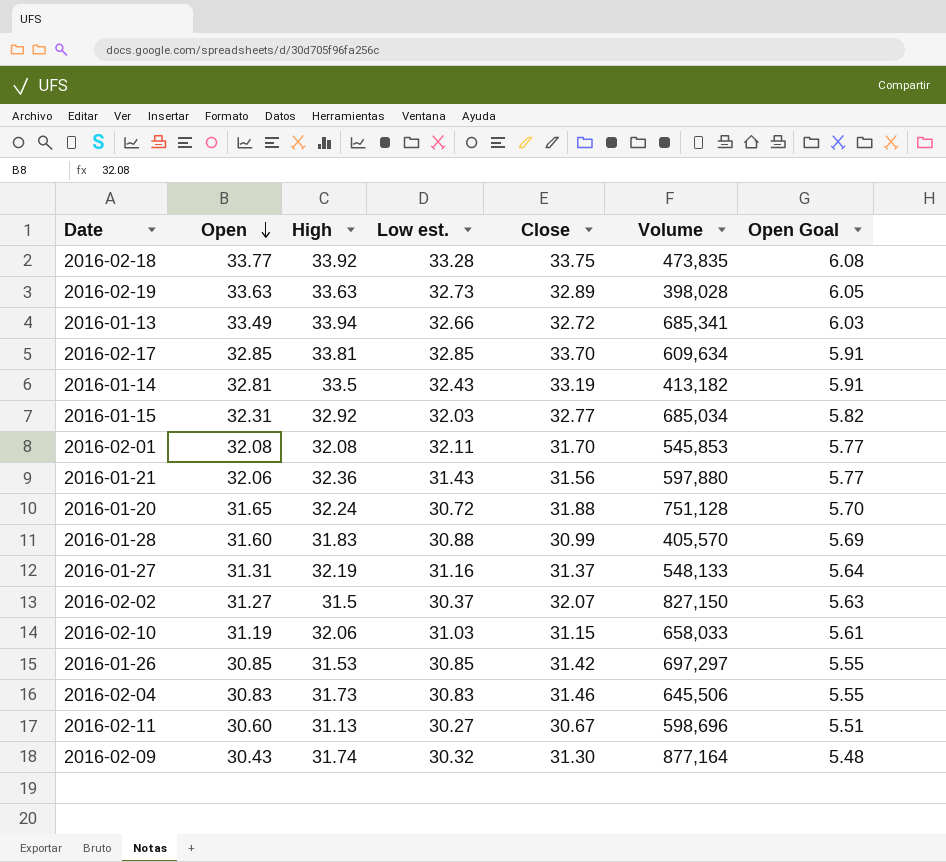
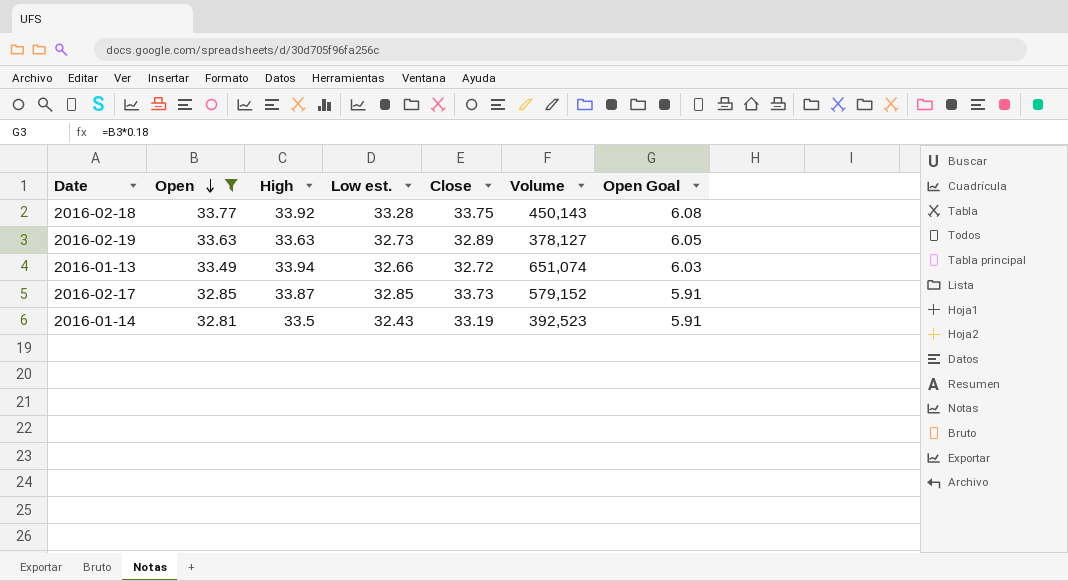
filter: none -> Open >= 32.81
2016-02-18 | Volume: 473,835 -> 450,143
2016-02-19 | Volume: 398,028 -> 378,127
2016-01-13 | Volume: 685,341 -> 651,074
2016-02-17 | High: 33.81 -> 33.87
2016-02-17 | Close: 33.70 -> 33.73
2016-02-17 | Volume: 609,634 -> 579,152
2016-01-14 | Volume: 413,182 -> 392,523

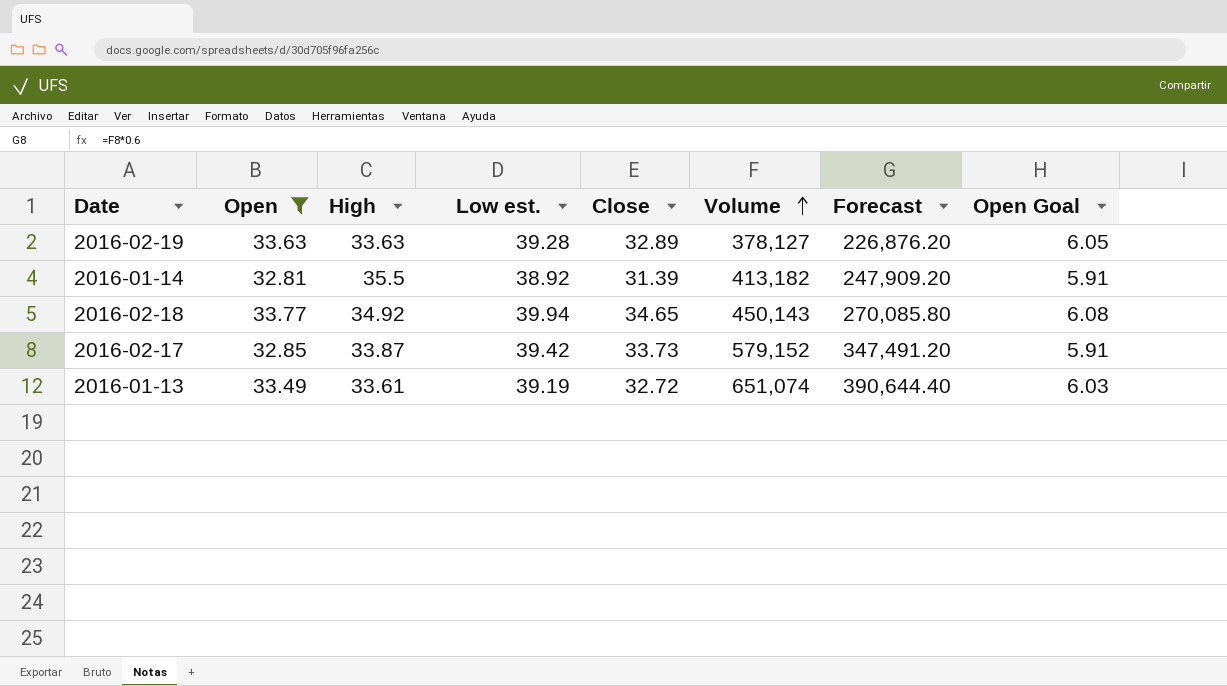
row order: Open descending -> Volume ascending
column Forecast | formula: none -> [Volume] * 0.6
2016-02-19 | Low est.: 32.73 -> 39.28
2016-01-14 | High: 33.5 -> 35.5
2016-01-14 | Low est.: 32.43 -> 38.92
2016-01-14 | Close: 33.19 -> 31.39
2016-01-14 | Volume: 392,523 -> 413,182
2016-02-18 | High: 33.92 -> 34.92
2016-02-18 | Low est.: 33.28 -> 39.94
2016-02-18 | Close: 33.75 -> 34.65
2016-02-17 | Low est.: 32.85 -> 39.42
2016-01-13 | High: 33.94 -> 33.61
2016-01-13 | Low est.: 32.66 -> 39.19

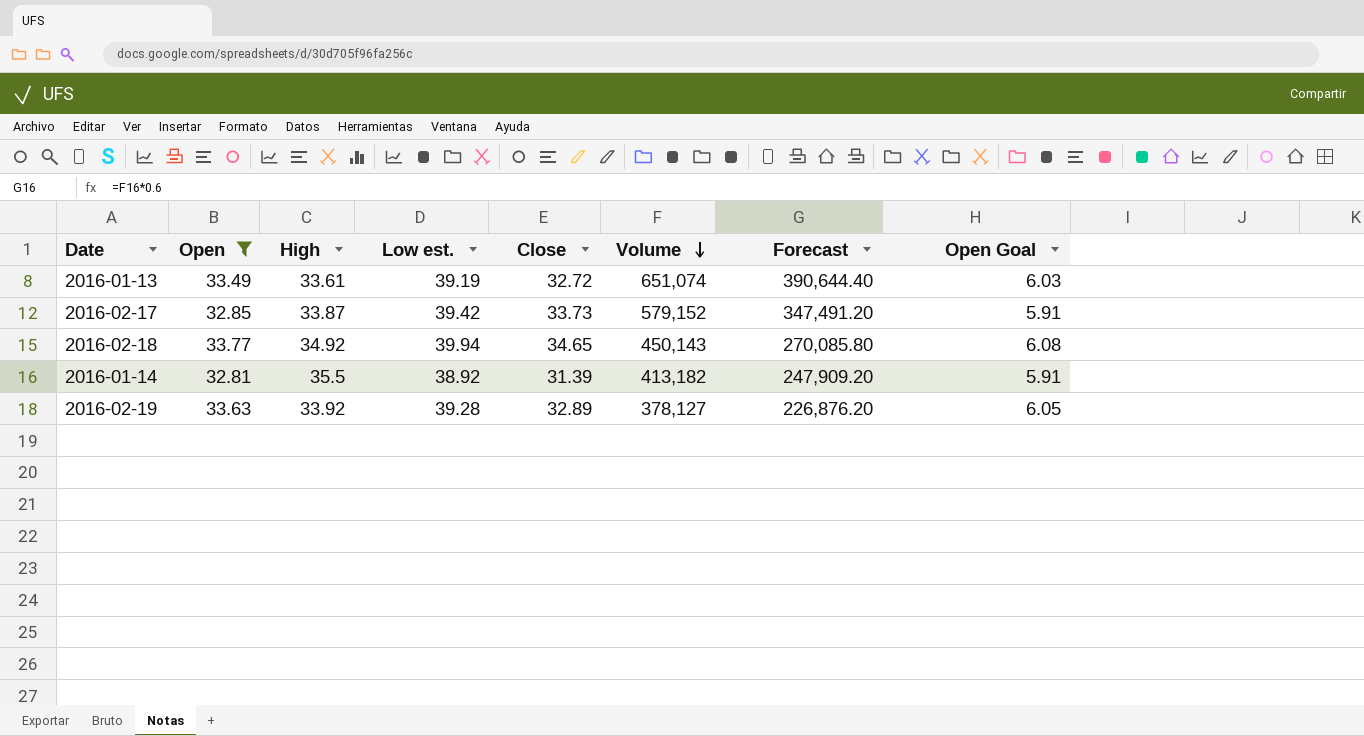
row order: Volume ascending -> Volume descending
2016-02-19 | High: 33.63 -> 33.92

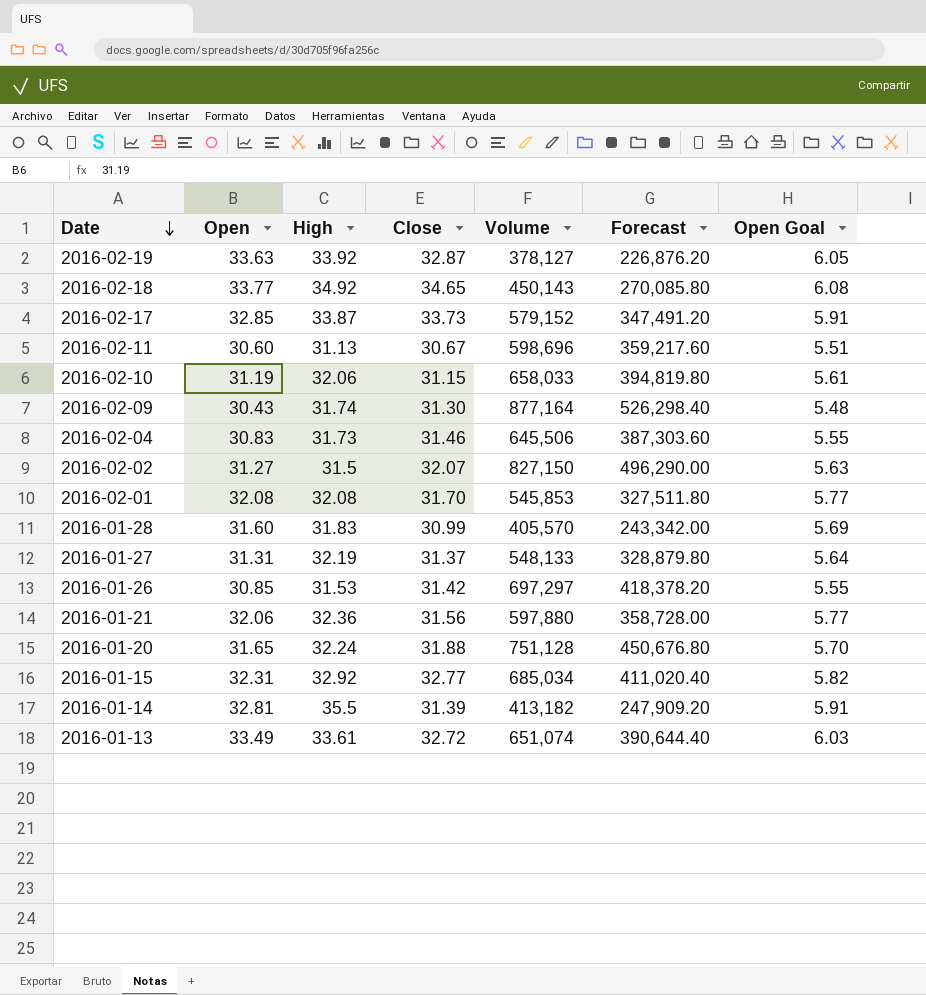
filter: Open >= 32.81 -> none
row order: Volume descending -> Date descending
column Low est. | position: 4 -> none
2016-02-19 | Close: 32.89 -> 32.87

